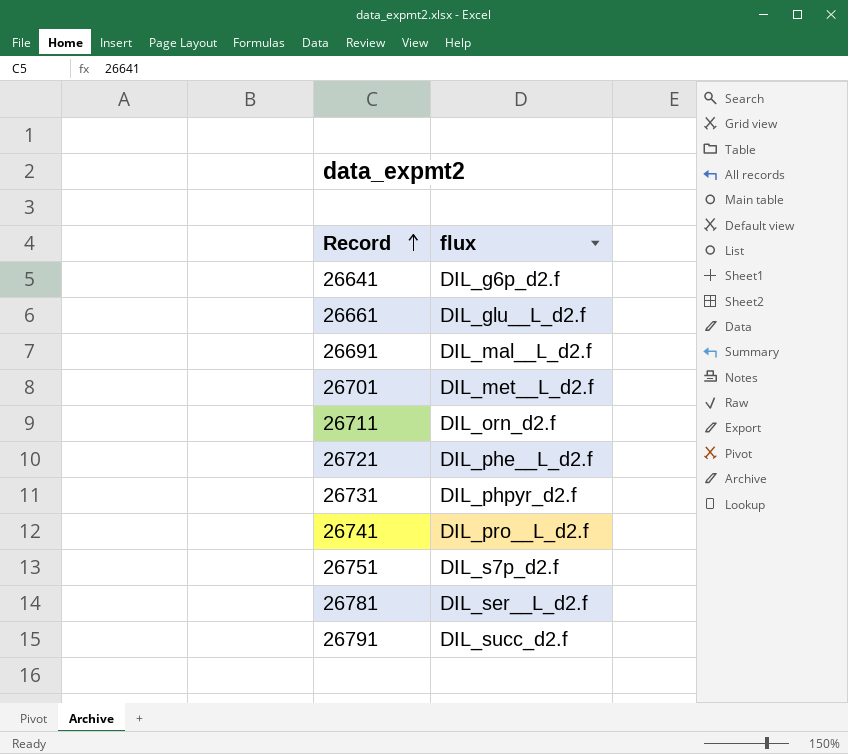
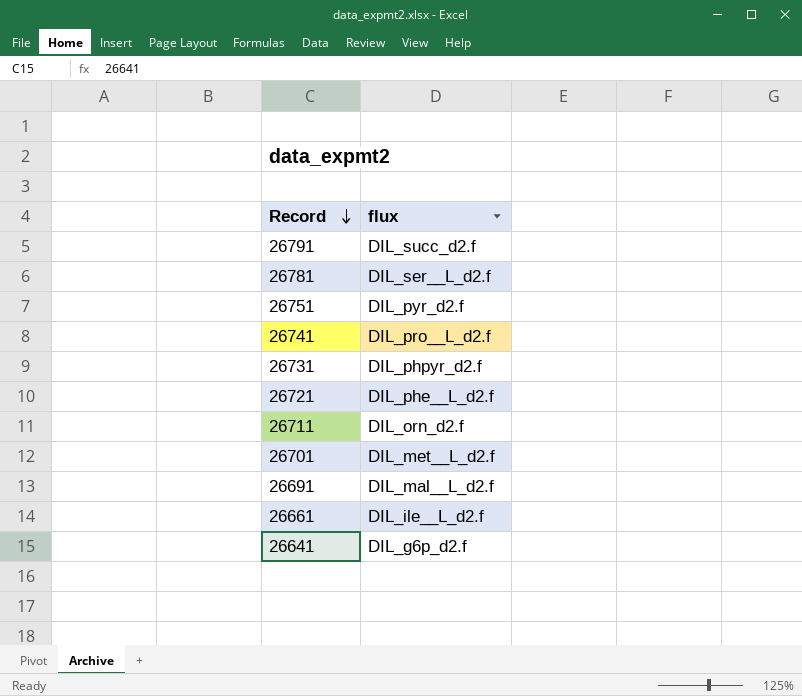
row order: Record ascending -> Record descending
26751 | flux: DIL_s7p_d2.f -> DIL_pyr_d2.f
26661 | flux: DIL_glu__L_d2.f -> DIL_ile__L_d2.f

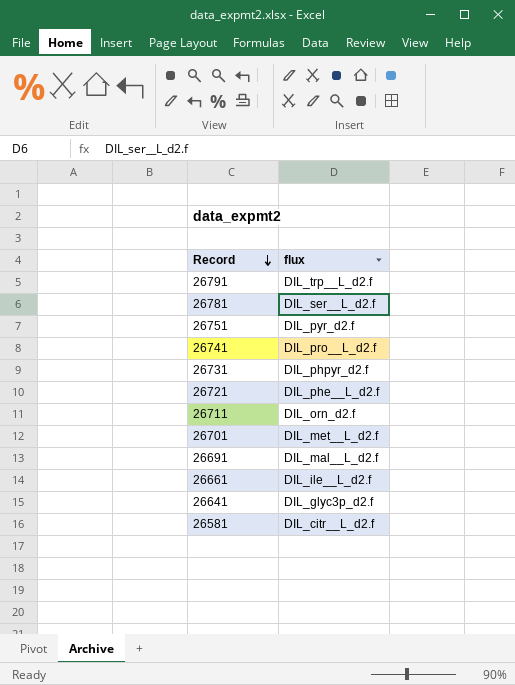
26791 | flux: DIL_succ_d2.f -> DIL_trp__L_d2.f
26641 | flux: DIL_g6p_d2.f -> DIL_glyc3p_d2.f
row 26581: none -> DIL_citr__L_d2.f

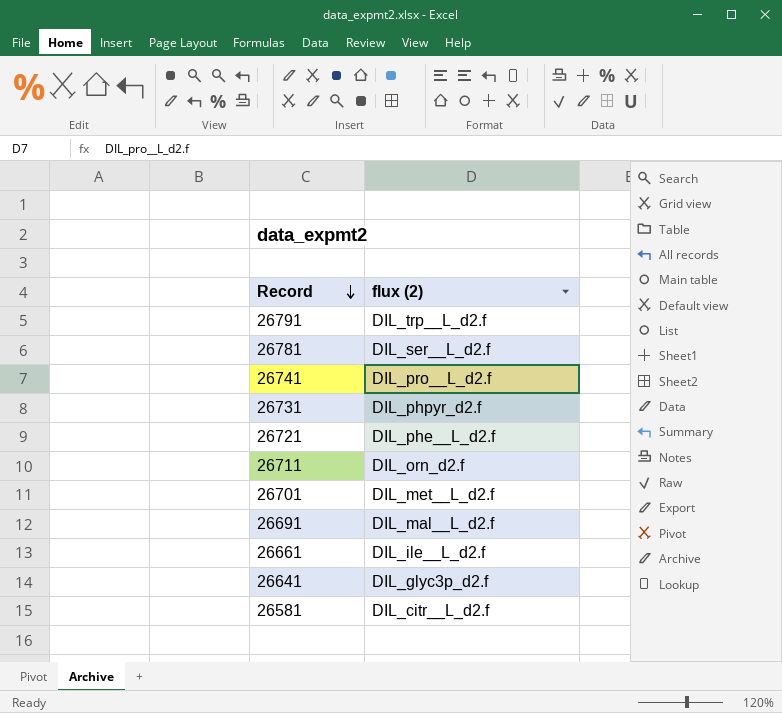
column name: flux -> flux (2)
row 26751: DIL_pyr_d2.f -> none

